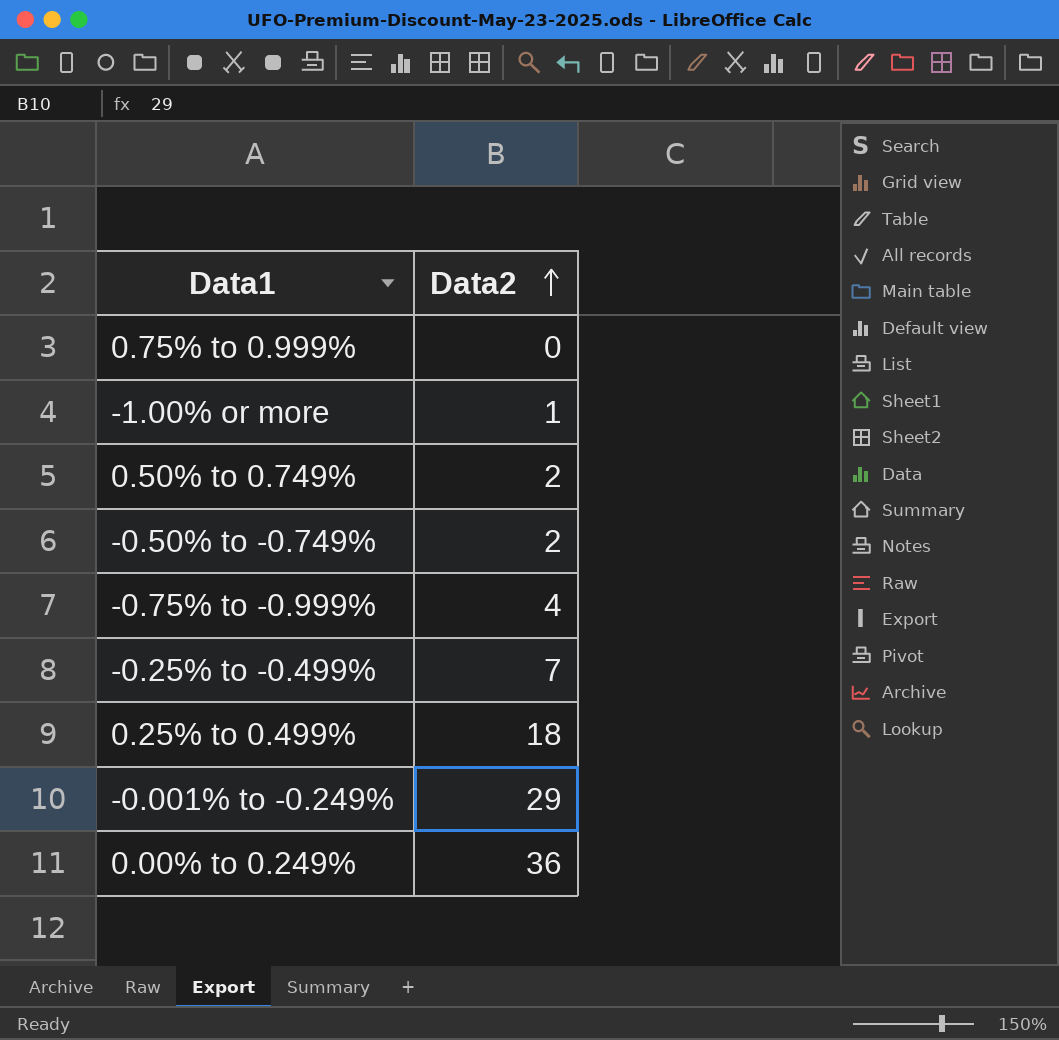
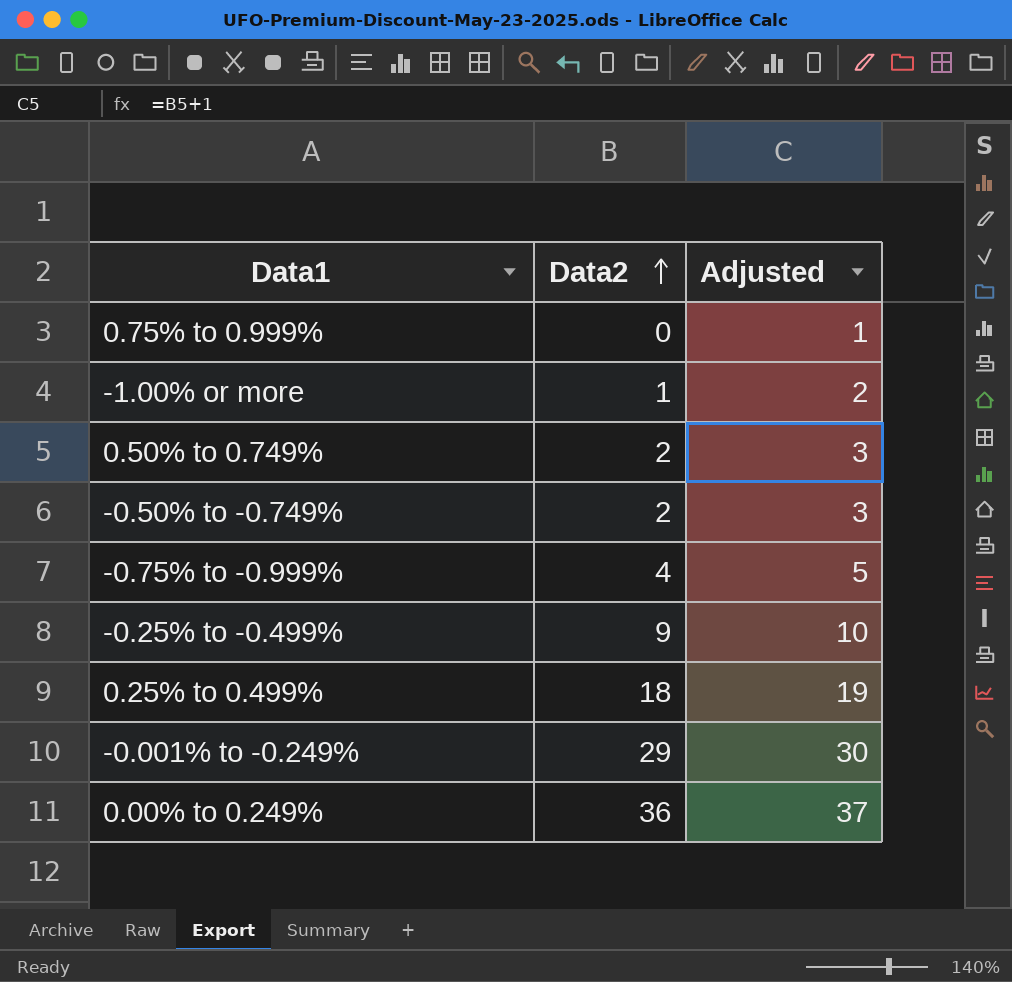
column Adjusted | formula: none -> [Data2] + 1
-0.25% to -0.499% | Data2: 7 -> 9

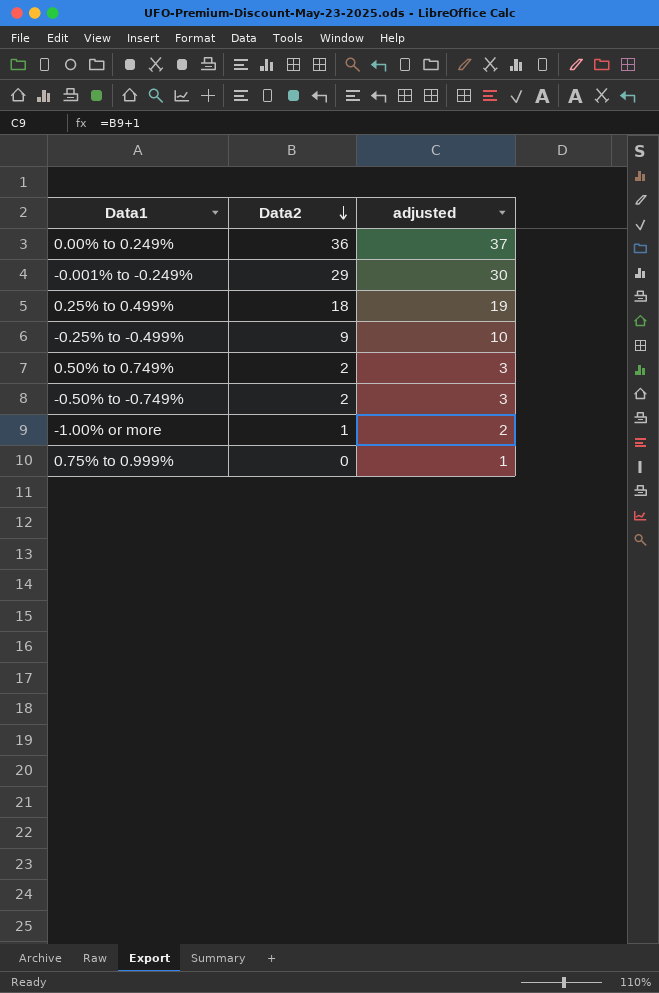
row order: Data2 ascending -> Data2 descending
column name: Adjusted -> adjusted
row -0.75% to -0.999%: 4 | 5 -> none

